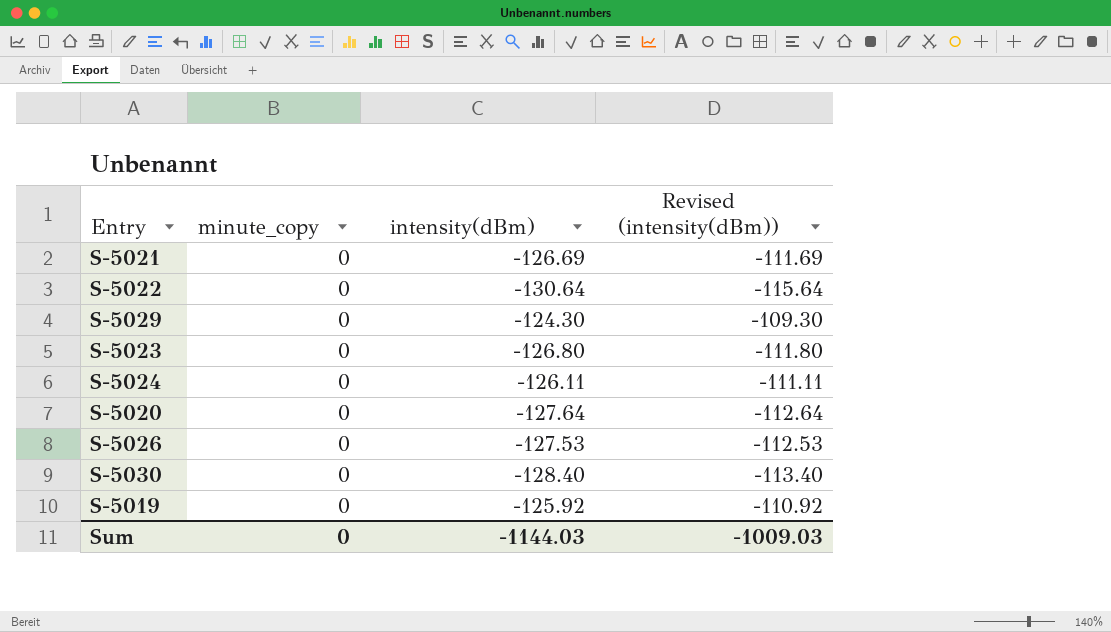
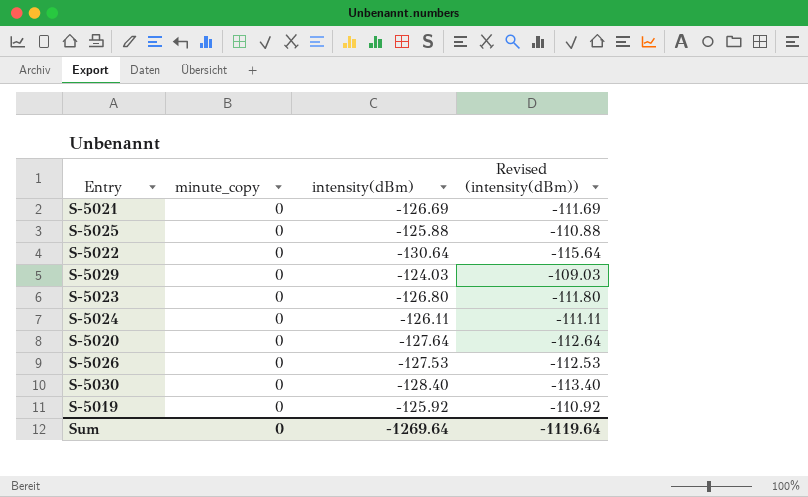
row S-5025: none -> 0 | -125.88 | -110.88
S-5029 | intensity(dBm): -124.30 -> -124.03
S-5029 | Revised (intensity(dBm)): -109.30 -> -109.03
Sum | intensity(dBm): -1144.03 -> -1269.64
Sum | Revised (intensity(dBm)): -1009.03 -> -1119.64

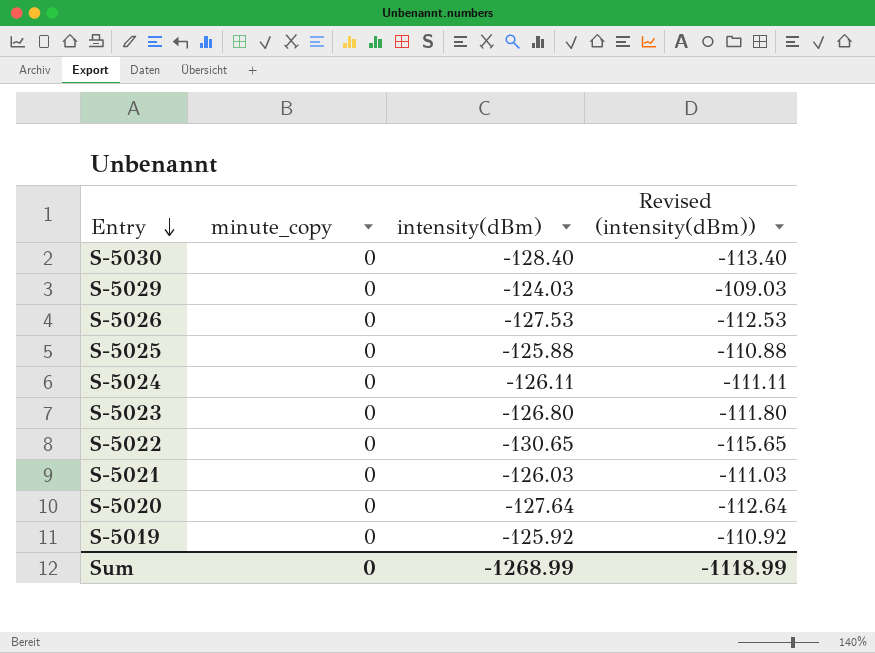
row order: none -> Entry descending
S-5022 | intensity(dBm): -130.64 -> -130.65
S-5022 | Revised (intensity(dBm)): -115.64 -> -115.65
S-5021 | intensity(dBm): -126.69 -> -126.03
S-5021 | Revised (intensity(dBm)): -111.69 -> -111.03
Sum | intensity(dBm): -1269.64 -> -1268.99
Sum | Revised (intensity(dBm)): -1119.64 -> -1118.99

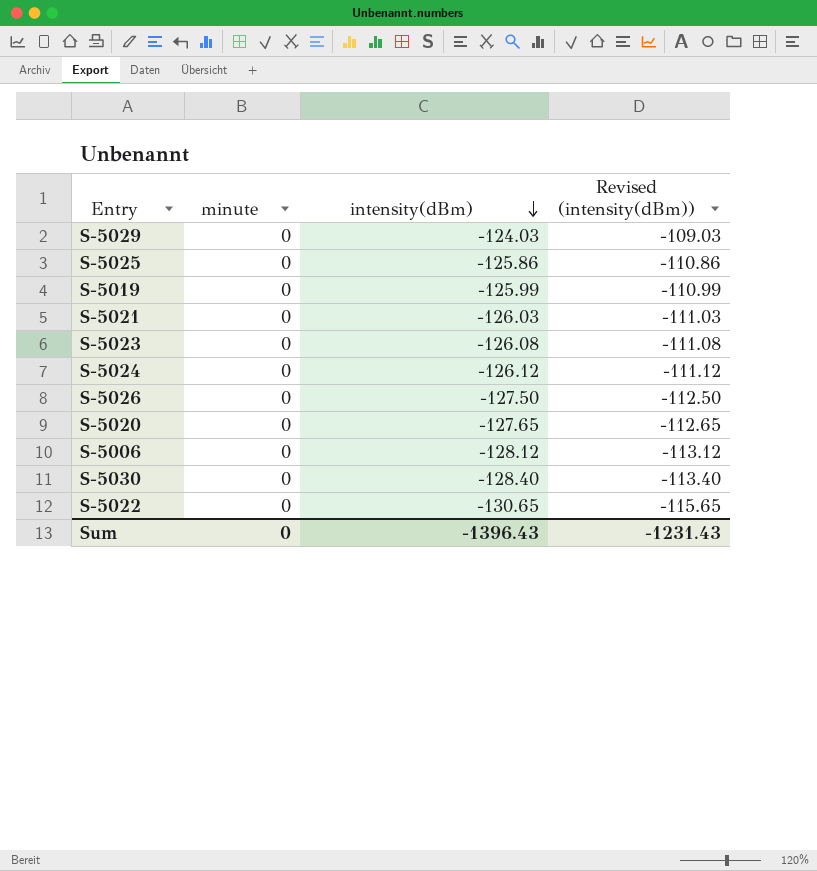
row order: Entry descending -> intensity(dBm) descending
column name: minute_copy -> minute
S-5025 | intensity(dBm): -125.88 -> -125.86
S-5025 | Revised (intensity(dBm)): -110.88 -> -110.86
S-5019 | intensity(dBm): -125.92 -> -125.99
S-5019 | Revised (intensity(dBm)): -110.92 -> -110.99
S-5023 | intensity(dBm): -126.80 -> -126.08
S-5023 | Revised (intensity(dBm)): -111.80 -> -111.08
S-5024 | intensity(dBm): -126.11 -> -126.12
S-5024 | Revised (intensity(dBm)): -111.11 -> -111.12
S-5026 | intensity(dBm): -127.53 -> -127.50
S-5026 | Revised (intensity(dBm)): -112.53 -> -112.50
S-5020 | intensity(dBm): -127.64 -> -127.65
S-5020 | Revised (intensity(dBm)): -112.64 -> -112.65
row S-5006: none -> 0 | -128.12 | -113.12
Sum | intensity(dBm): -1268.99 -> -1396.43
Sum | Revised (intensity(dBm)): -1118.99 -> -1231.43

